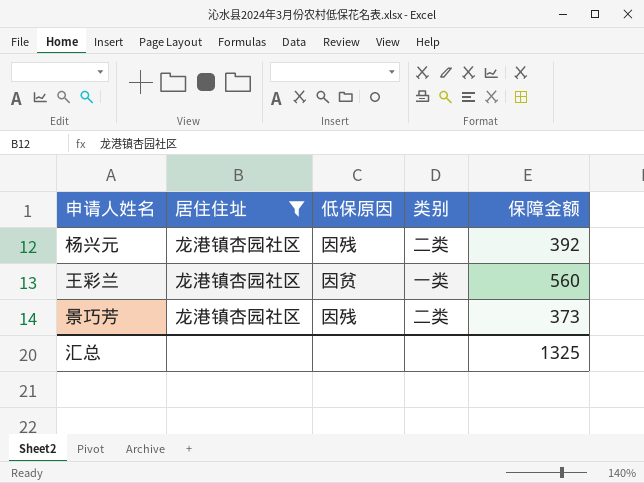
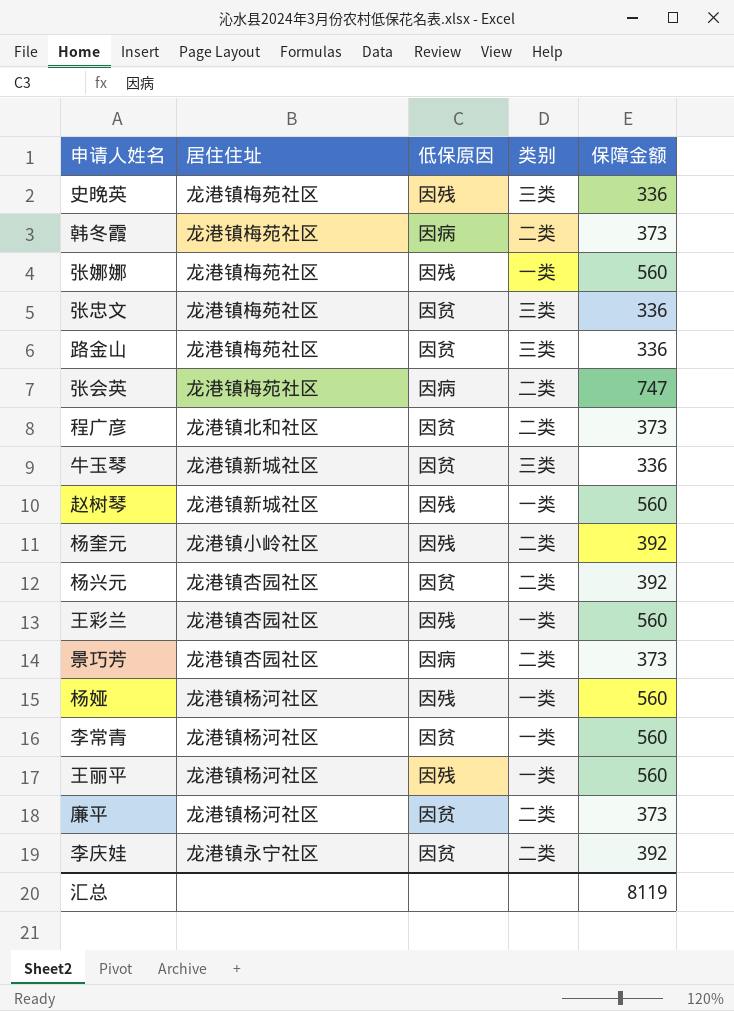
filter: 居住住址 = 龙港镇杏园社区 -> none
杨兴元 | 低保原因: 因残 -> 因贫
王彩兰 | 低保原因: 因贫 -> 因残
景巧芳 | 低保原因: 因残 -> 因病
汇总 | 保障金额: 1325 -> 8119

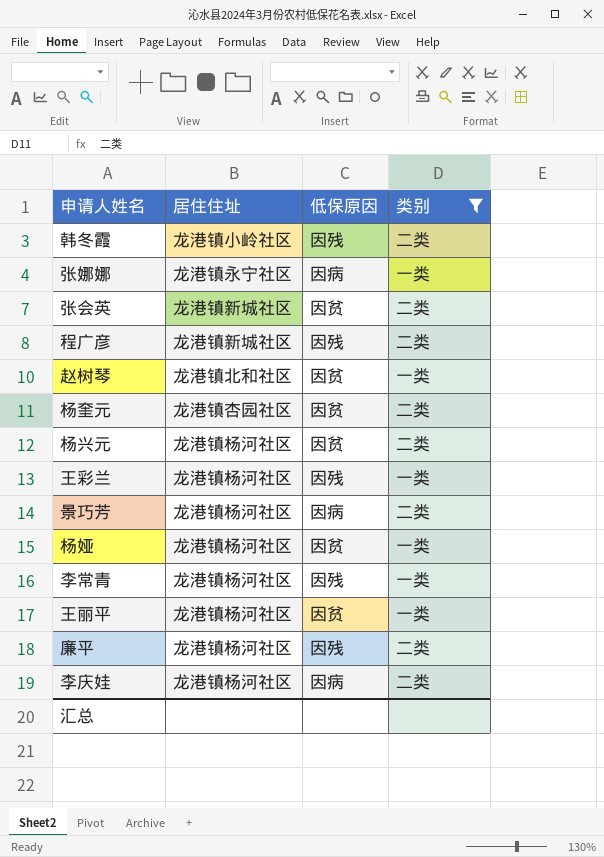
filter: none -> 类别 != 三类
column 保障金额 | position: 5 -> none
韩冬霞 | 居住住址: 龙港镇梅苑社区 -> 龙港镇小岭社区
韩冬霞 | 低保原因: 因病 -> 因残
张娜娜 | 居住住址: 龙港镇梅苑社区 -> 龙港镇永宁社区
张娜娜 | 低保原因: 因残 -> 因病
张会英 | 居住住址: 龙港镇梅苑社区 -> 龙港镇新城社区
张会英 | 低保原因: 因病 -> 因贫
程广彦 | 居住住址: 龙港镇北和社区 -> 龙港镇新城社区
程广彦 | 低保原因: 因贫 -> 因残
赵树琴 | 居住住址: 龙港镇新城社区 -> 龙港镇北和社区
赵树琴 | 低保原因: 因残 -> 因贫
杨奎元 | 居住住址: 龙港镇小岭社区 -> 龙港镇杏园社区
杨奎元 | 低保原因: 因残 -> 因贫
杨兴元 | 居住住址: 龙港镇杏园社区 -> 龙港镇杨河社区
王彩兰 | 居住住址: 龙港镇杏园社区 -> 龙港镇杨河社区
景巧芳 | 居住住址: 龙港镇杏园社区 -> 龙港镇杨河社区
杨娅 | 低保原因: 因残 -> 因贫
李常青 | 低保原因: 因贫 -> 因残
王丽平 | 低保原因: 因残 -> 因贫
廉平 | 低保原因: 因贫 -> 因残
李庆娃 | 居住住址: 龙港镇永宁社区 -> 龙港镇杨河社区
李庆娃 | 低保原因: 因贫 -> 因病

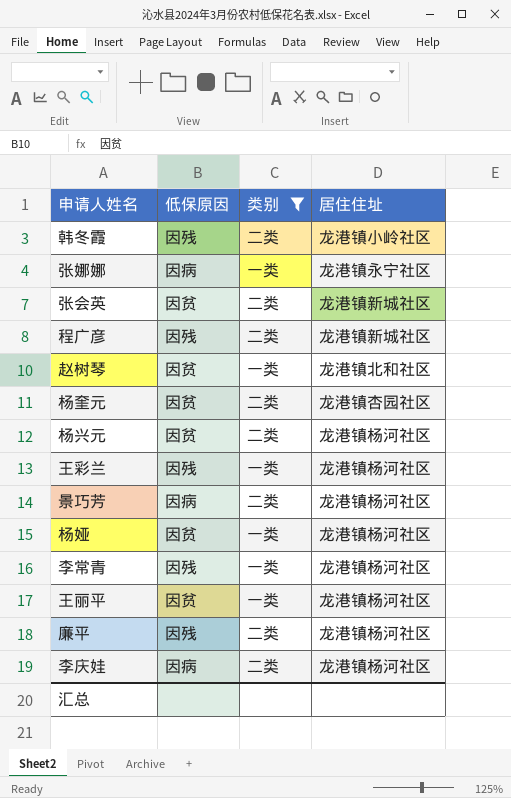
column 居住住址 | position: 2 -> 4

